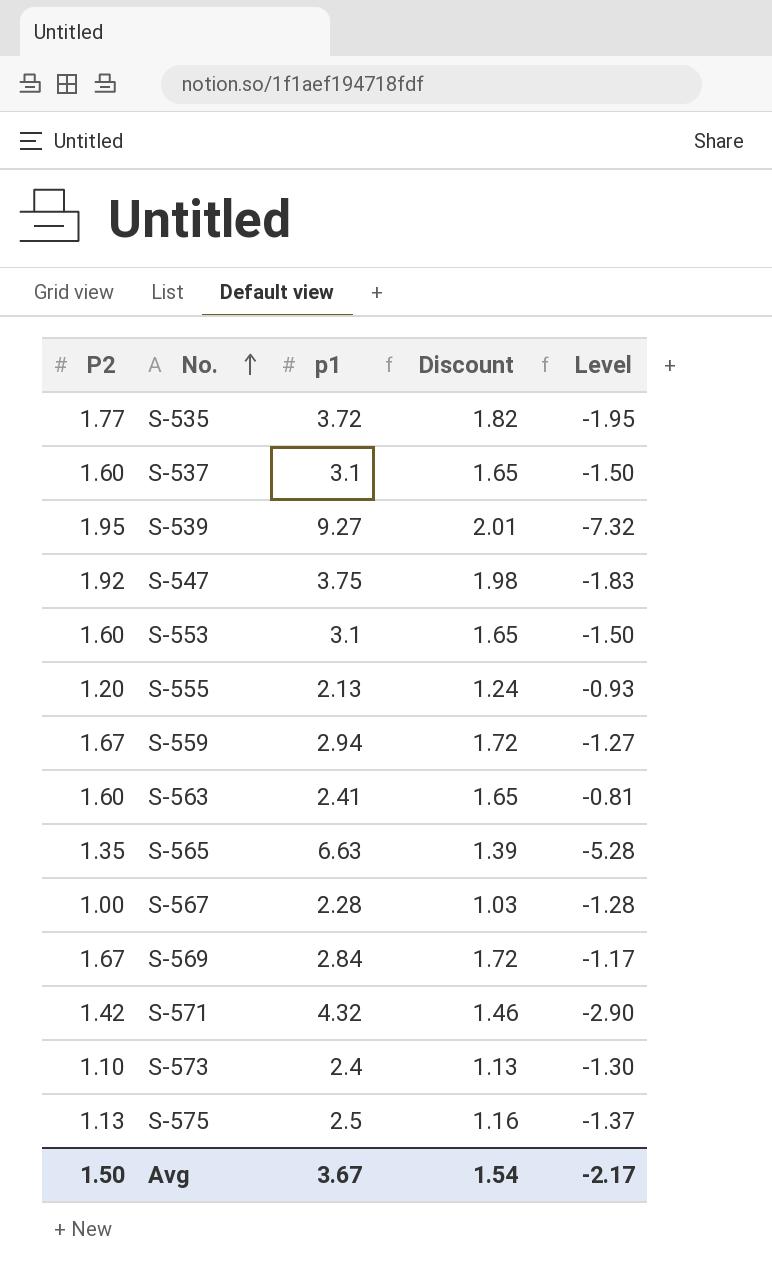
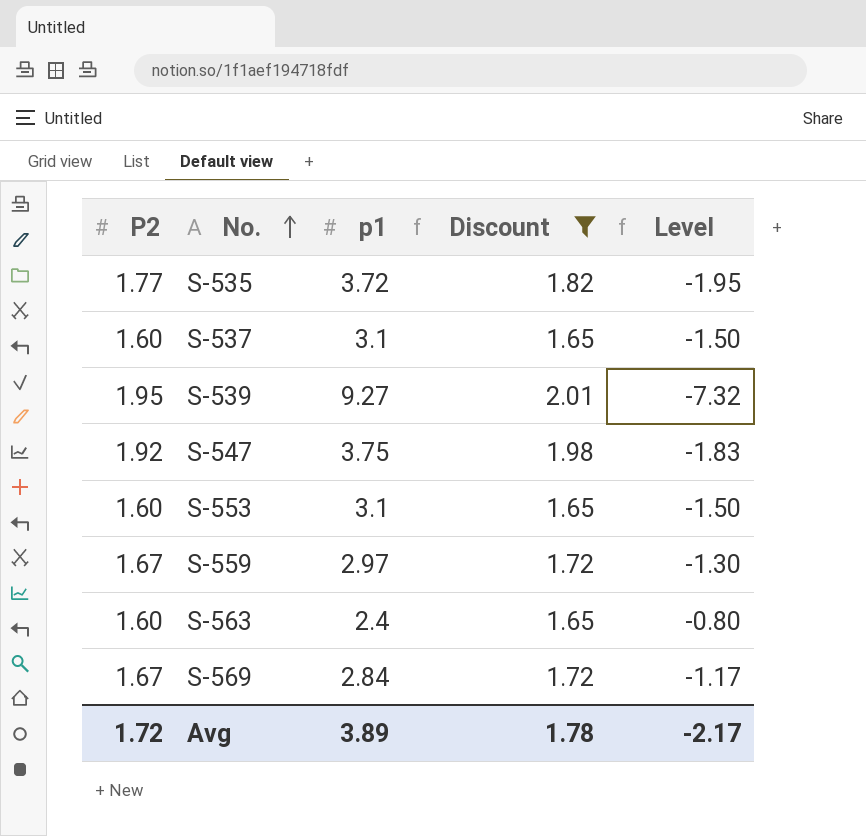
filter: none -> Discount >= 1.65
S-559 | p1: 2.94 -> 2.97
S-559 | Level: -1.27 -> -1.30
S-563 | p1: 2.41 -> 2.4
S-563 | Level: -0.81 -> -0.80
Avg | P2: 1.50 -> 1.72
Avg | p1: 3.67 -> 3.89
Avg | Discount: 1.54 -> 1.78

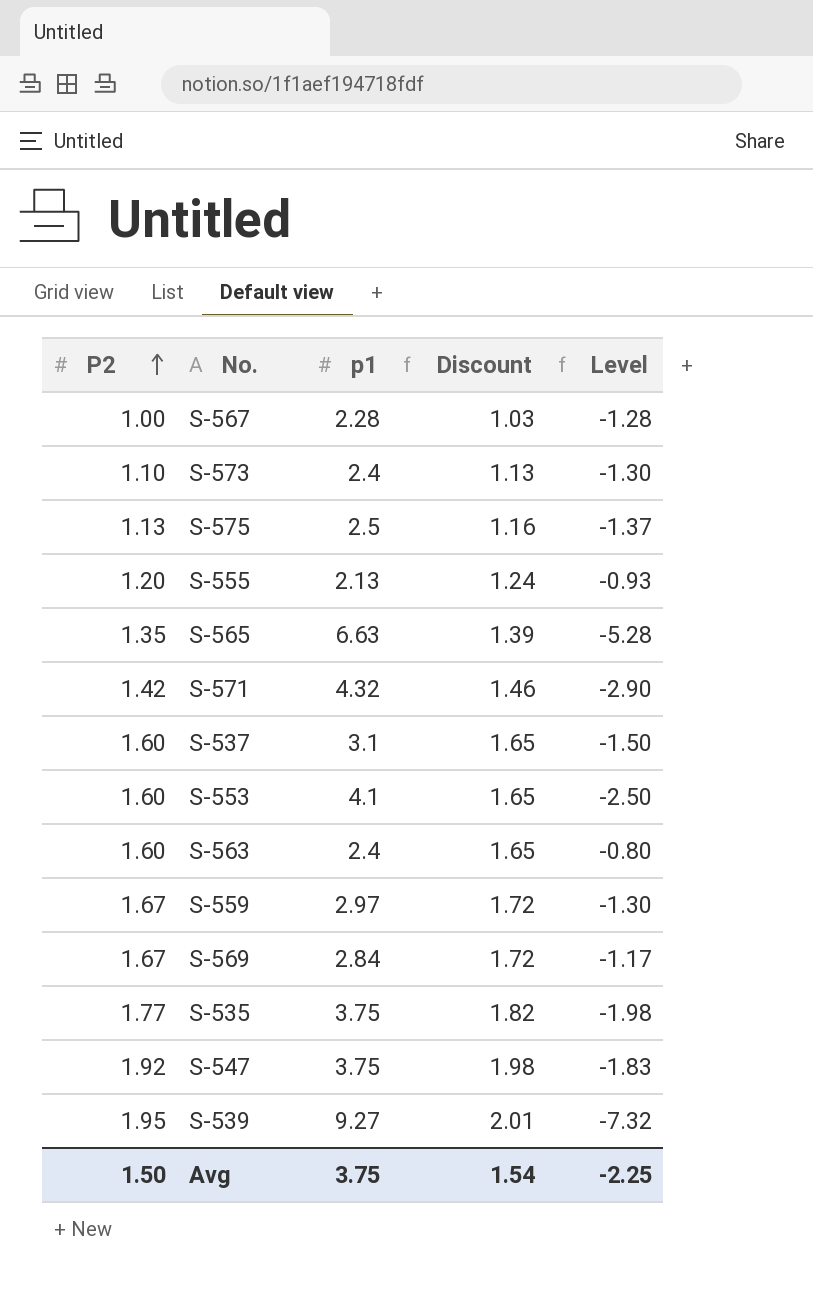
filter: Discount >= 1.65 -> none
row order: No. ascending -> P2 ascending
S-553 | p1: 3.1 -> 4.1
S-553 | Level: -1.50 -> -2.50
S-535 | p1: 3.72 -> 3.75
S-535 | Level: -1.95 -> -1.98
Avg | P2: 1.72 -> 1.50
Avg | p1: 3.89 -> 3.75
Avg | Discount: 1.78 -> 1.54
Avg | Level: -2.17 -> -2.25

